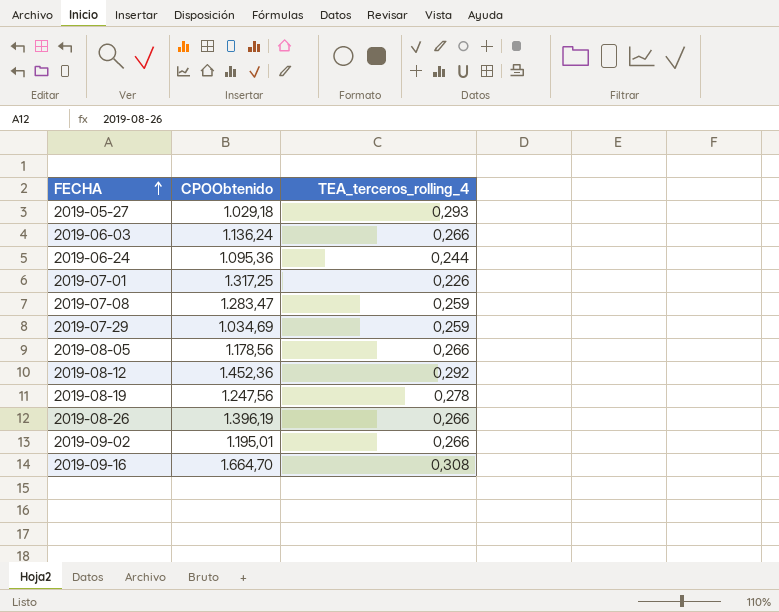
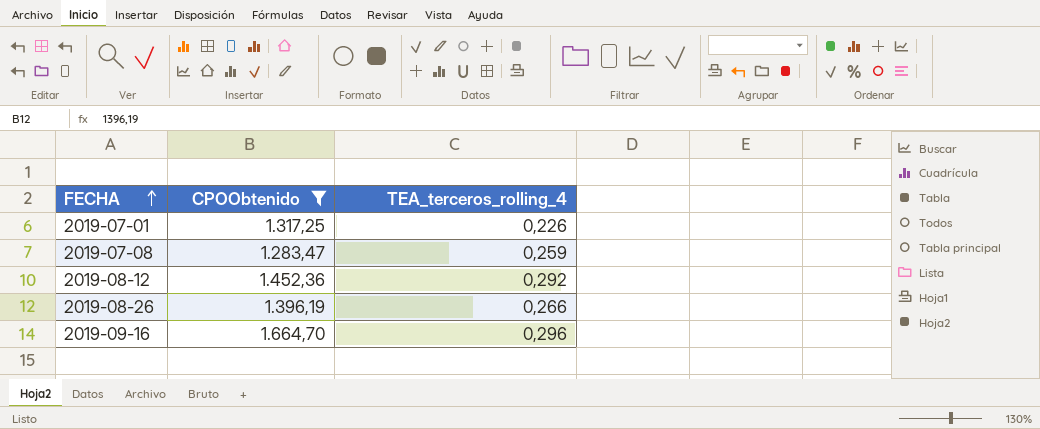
filter: none -> CPOObtenido >= 1.283,47
2019-09-16 | TEA_terceros_rolling_4: 0,308 -> 0,296

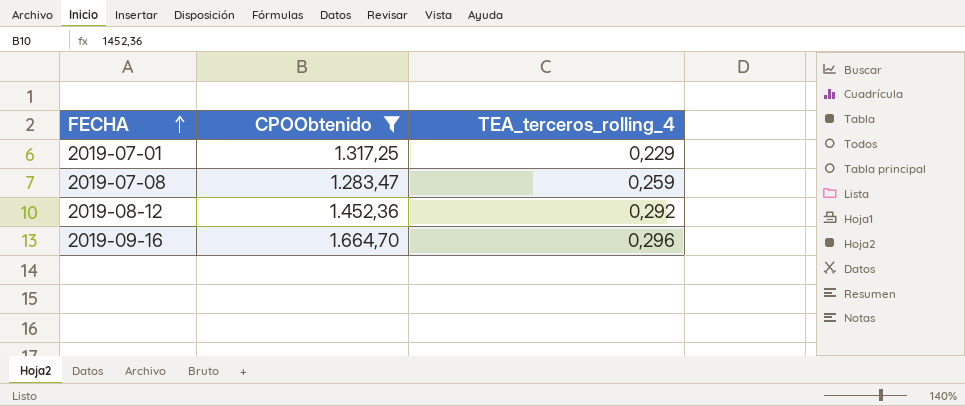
row 2019-08-26: 1.396,19 | 0,266 -> none
2019-07-01 | TEA_terceros_rolling_4: 0,226 -> 0,229

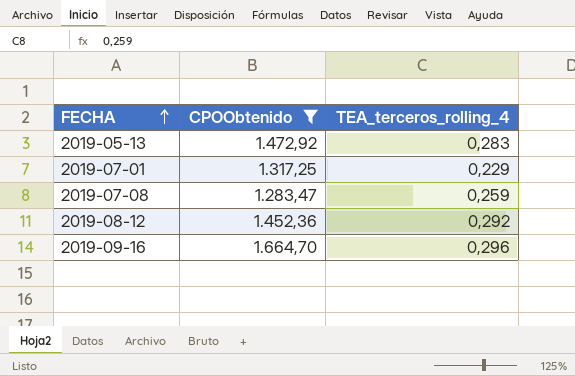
row 2019-05-13: none -> 1.472,92 | 0,283

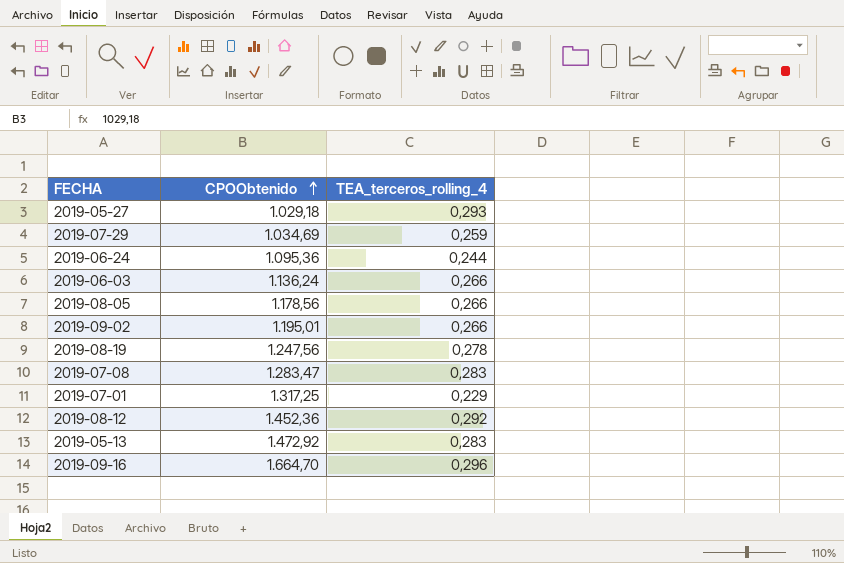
filter: CPOObtenido >= 1.283,47 -> none
row order: FECHA ascending -> CPOObtenido ascending
2019-07-08 | TEA_terceros_rolling_4: 0,259 -> 0,283

